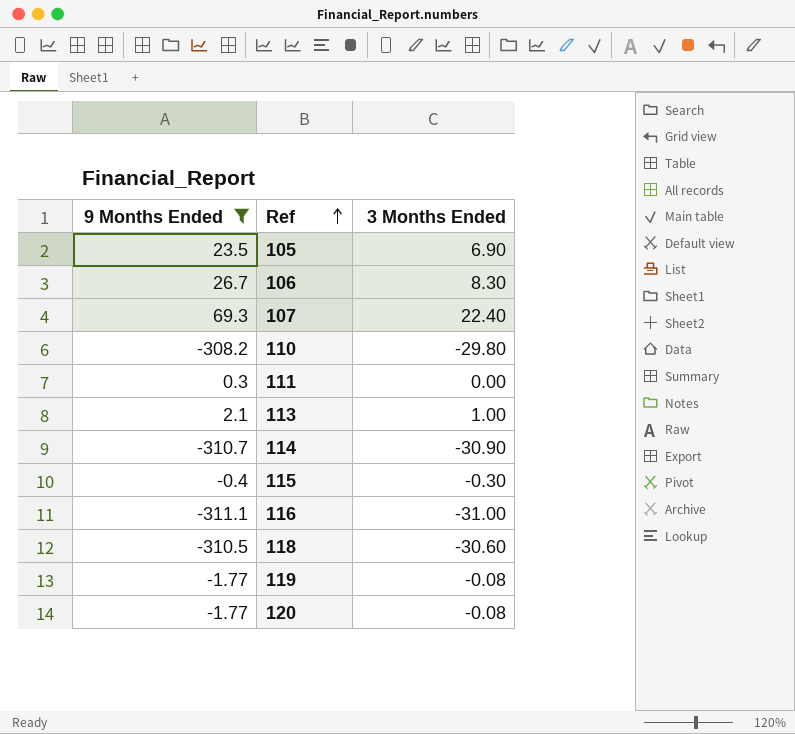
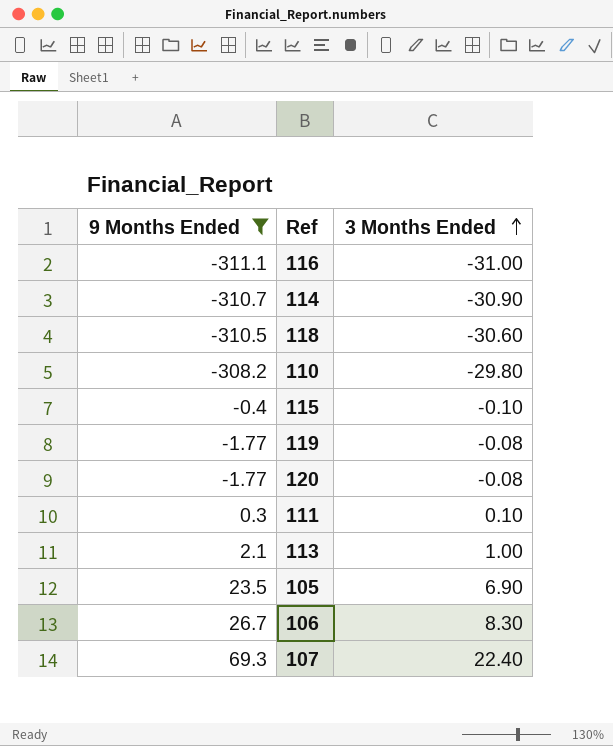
row order: Ref ascending -> 3 Months Ended ascending
115 | 3 Months Ended: -0.30 -> -0.10
111 | 3 Months Ended: 0.00 -> 0.10

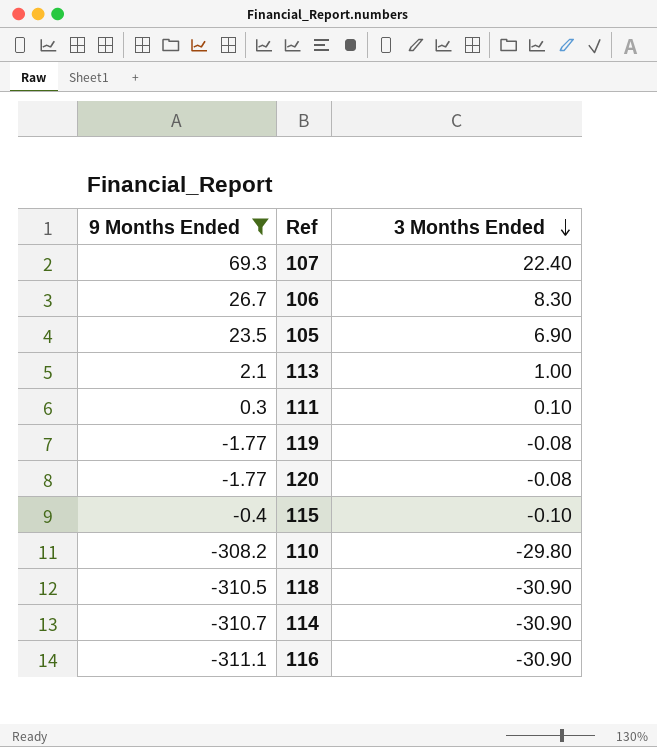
row order: 3 Months Ended ascending -> 3 Months Ended descending
118 | 3 Months Ended: -30.60 -> -30.90
116 | 3 Months Ended: -31.00 -> -30.90

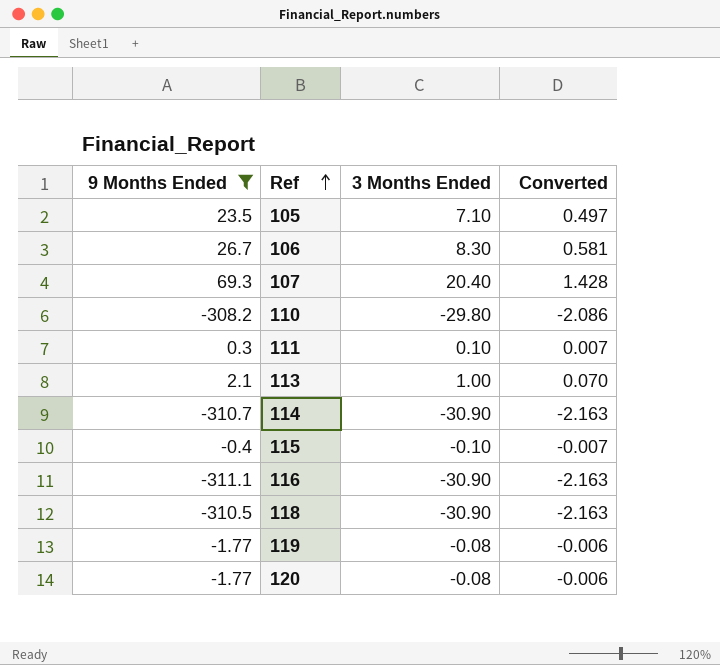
row order: 3 Months Ended descending -> Ref ascending
column Converted | formula: none -> [3 Months Ended] * 0.07
105 | 3 Months Ended: 6.90 -> 7.10
107 | 3 Months Ended: 22.40 -> 20.40

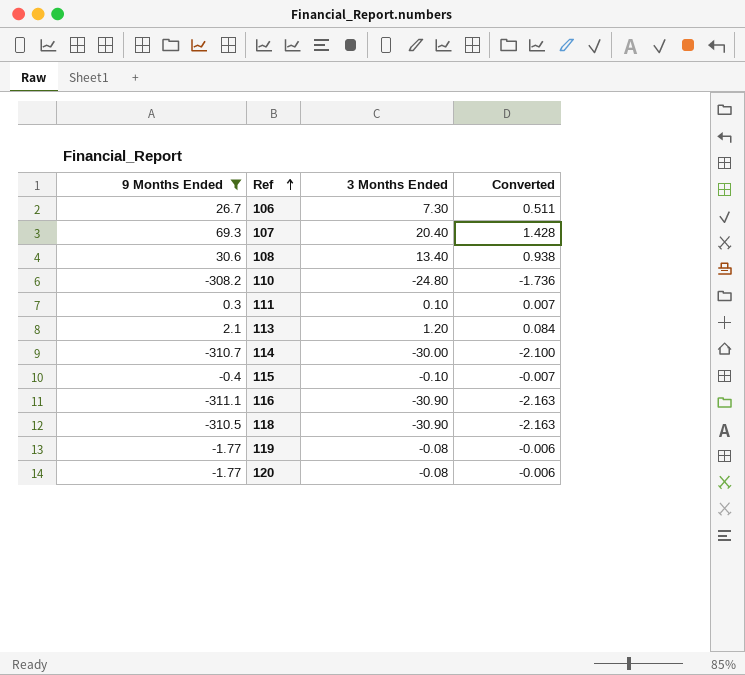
row 105: 23.5 | 7.10 | 0.497 -> none
106 | 3 Months Ended: 8.30 -> 7.30
106 | Converted: 0.581 -> 0.511
row 108: none -> 30.6 | 13.40 | 0.938
110 | 3 Months Ended: -29.80 -> -24.80
110 | Converted: -2.086 -> -1.736
113 | 3 Months Ended: 1.00 -> 1.20
113 | Converted: 0.070 -> 0.084
114 | 3 Months Ended: -30.90 -> -30.00
114 | Converted: -2.163 -> -2.100

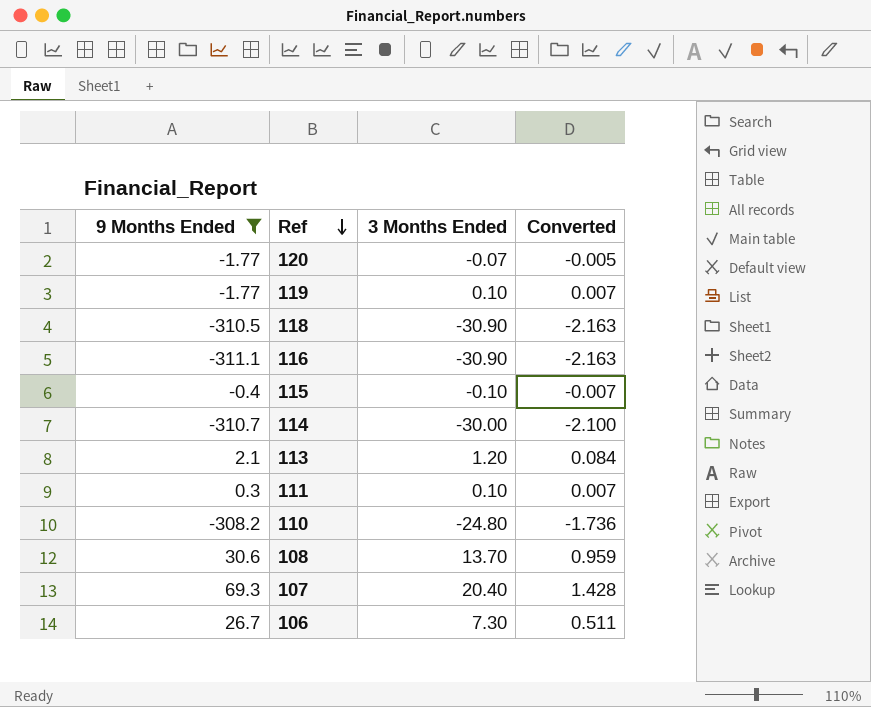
row order: Ref ascending -> Ref descending
120 | 3 Months Ended: -0.08 -> -0.07
120 | Converted: -0.006 -> -0.005
119 | 3 Months Ended: -0.08 -> 0.10
119 | Converted: -0.006 -> 0.007
108 | 3 Months Ended: 13.40 -> 13.70
108 | Converted: 0.938 -> 0.959

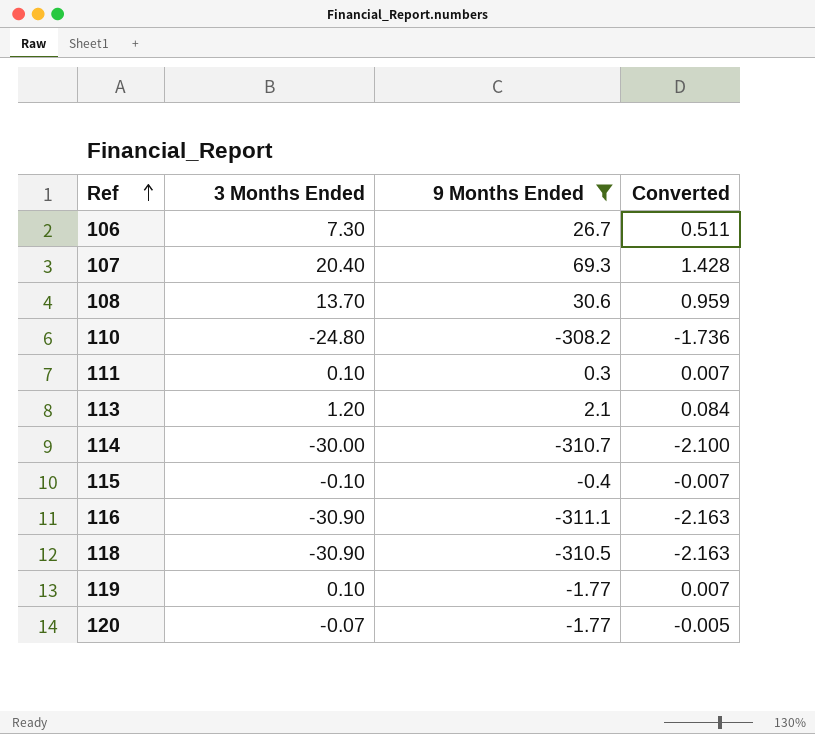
row order: Ref descending -> Ref ascending
column 9 Months Ended | position: 1 -> 3

